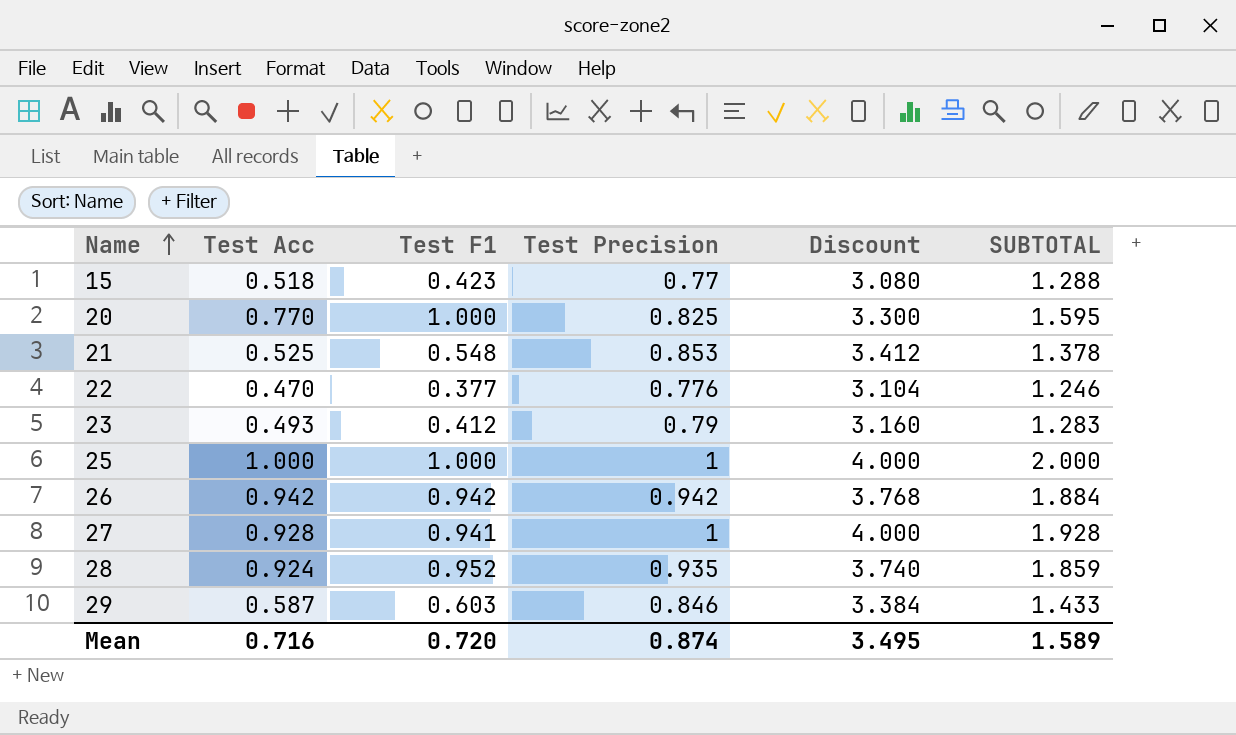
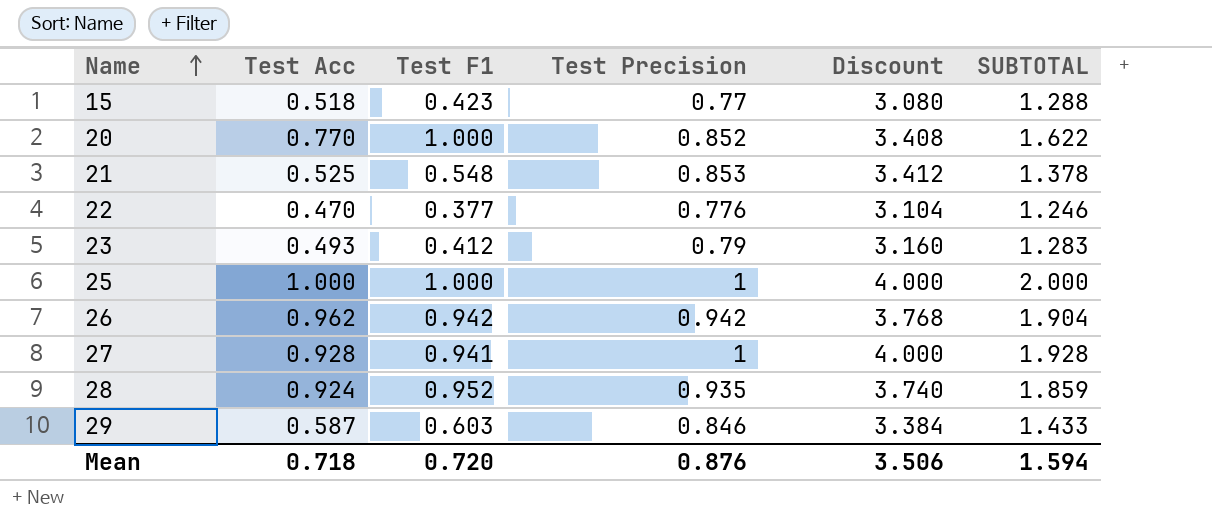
20 | Test Precision: 0.825 -> 0.852
20 | Discount: 3.300 -> 3.408
20 | SUBTOTAL: 1.595 -> 1.622
26 | Test Acc: 0.942 -> 0.962
26 | SUBTOTAL: 1.884 -> 1.904
Mean | Test Acc: 0.716 -> 0.718
Mean | Test Precision: 0.874 -> 0.876
Mean | Discount: 3.495 -> 3.506
Mean | SUBTOTAL: 1.589 -> 1.594

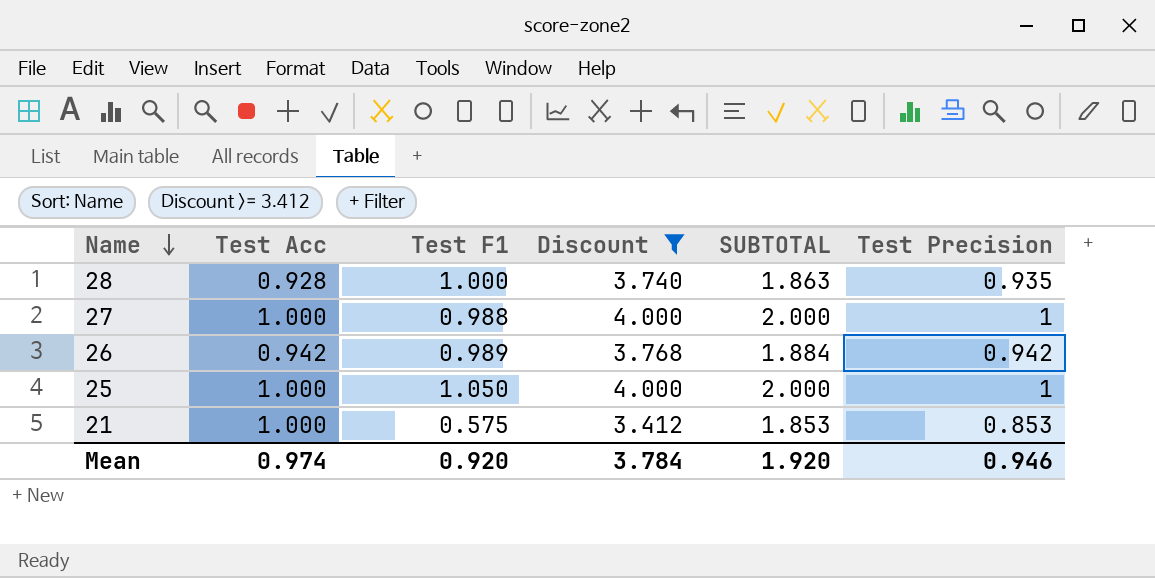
filter: none -> Discount >= 3.412
row order: Name ascending -> Name descending
column Test Precision | position: 4 -> 6
28 | Test Acc: 0.924 -> 0.928
28 | Test F1: 0.952 -> 1.000
28 | SUBTOTAL: 1.859 -> 1.863
27 | Test Acc: 0.928 -> 1.000
27 | Test F1: 0.941 -> 0.988
27 | SUBTOTAL: 1.928 -> 2.000
26 | Test Acc: 0.962 -> 0.942
26 | Test F1: 0.942 -> 0.989
26 | SUBTOTAL: 1.904 -> 1.884
25 | Test F1: 1.000 -> 1.050
21 | Test Acc: 0.525 -> 1.000
21 | Test F1: 0.548 -> 0.575
21 | SUBTOTAL: 1.378 -> 1.853
Mean | Test Acc: 0.718 -> 0.974
Mean | Test F1: 0.720 -> 0.920
Mean | Discount: 3.506 -> 3.784
Mean | SUBTOTAL: 1.594 -> 1.920
Mean | Test Precision: 0.876 -> 0.946

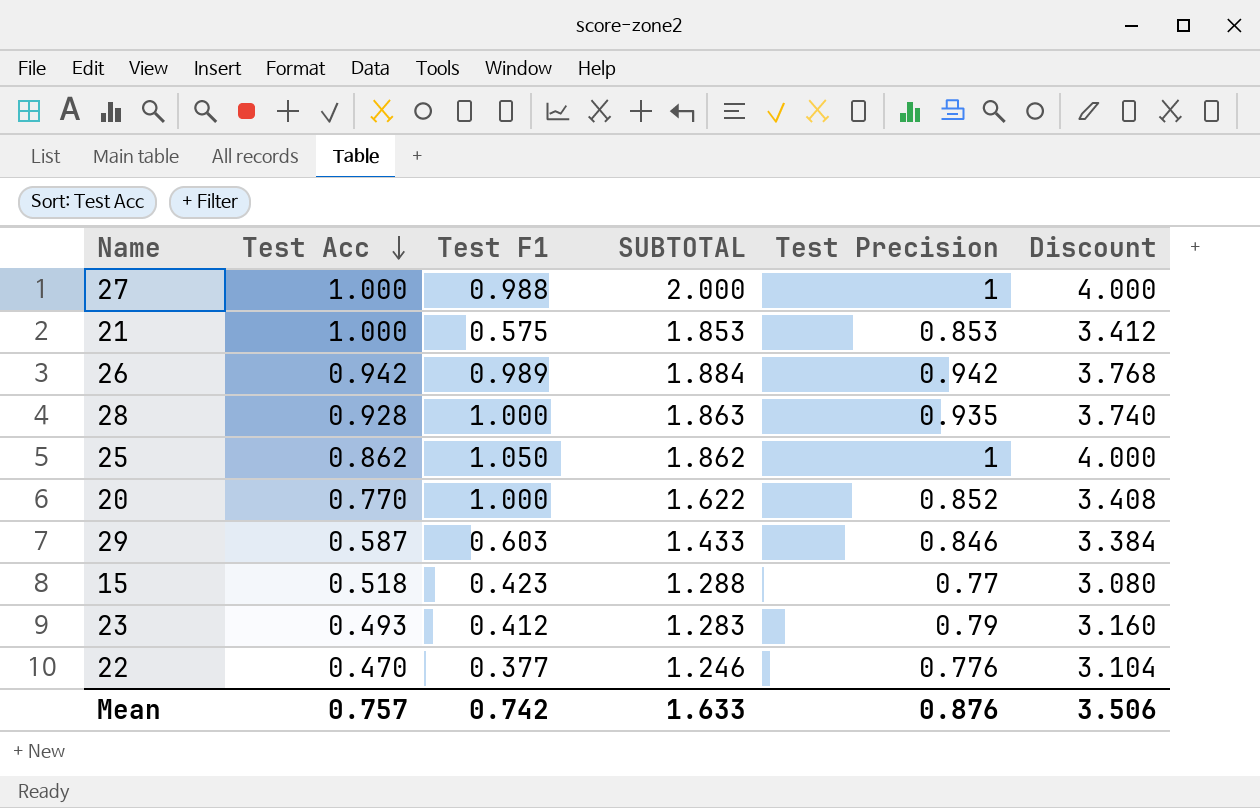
filter: Discount >= 3.412 -> none
row order: Name descending -> Test Acc descending
column Discount | position: 4 -> 6
25 | Test Acc: 1.000 -> 0.862
25 | SUBTOTAL: 2.000 -> 1.862
Mean | Test Acc: 0.974 -> 0.757
Mean | Test F1: 0.920 -> 0.742
Mean | SUBTOTAL: 1.920 -> 1.633
Mean | Test Precision: 0.946 -> 0.876
Mean | Discount: 3.784 -> 3.506

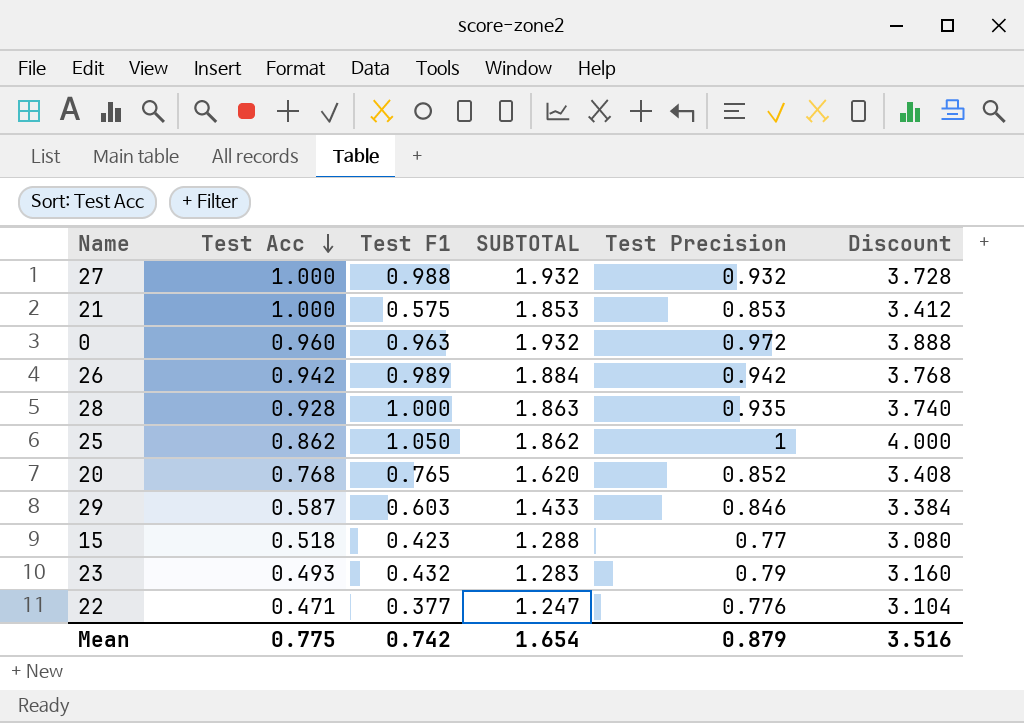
27 | SUBTOTAL: 2.000 -> 1.932
27 | Test Precision: 1 -> 0.932
27 | Discount: 4.000 -> 3.728
row 0: none -> 0.960 | 0.963 | 1.932 | 0.972 | 3.888
20 | Test Acc: 0.770 -> 0.768
20 | Test F1: 1.000 -> 0.765
20 | SUBTOTAL: 1.622 -> 1.620
23 | Test F1: 0.412 -> 0.432
22 | Test Acc: 0.470 -> 0.471
22 | SUBTOTAL: 1.246 -> 1.247
Mean | Test Acc: 0.757 -> 0.775
Mean | SUBTOTAL: 1.633 -> 1.654
Mean | Test Precision: 0.876 -> 0.879
Mean | Discount: 3.506 -> 3.516

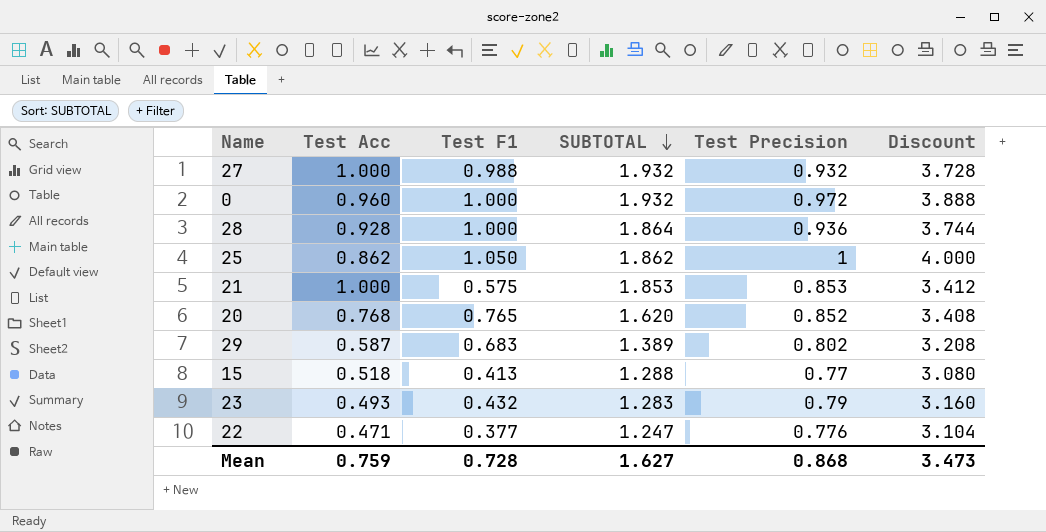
row order: Test Acc descending -> SUBTOTAL descending
row 26: 0.942 | 0.989 | 1.884 | 0.942 | 3.768 -> none
0 | Test F1: 0.963 -> 1.000
28 | SUBTOTAL: 1.863 -> 1.864
28 | Test Precision: 0.935 -> 0.936
28 | Discount: 3.740 -> 3.744
29 | Test F1: 0.603 -> 0.683
29 | SUBTOTAL: 1.433 -> 1.389
29 | Test Precision: 0.846 -> 0.802
29 | Discount: 3.384 -> 3.208
15 | Test F1: 0.423 -> 0.413
Mean | Test Acc: 0.775 -> 0.759
Mean | Test F1: 0.742 -> 0.728
Mean | SUBTOTAL: 1.654 -> 1.627
Mean | Test Precision: 0.879 -> 0.868
Mean | Discount: 3.516 -> 3.473

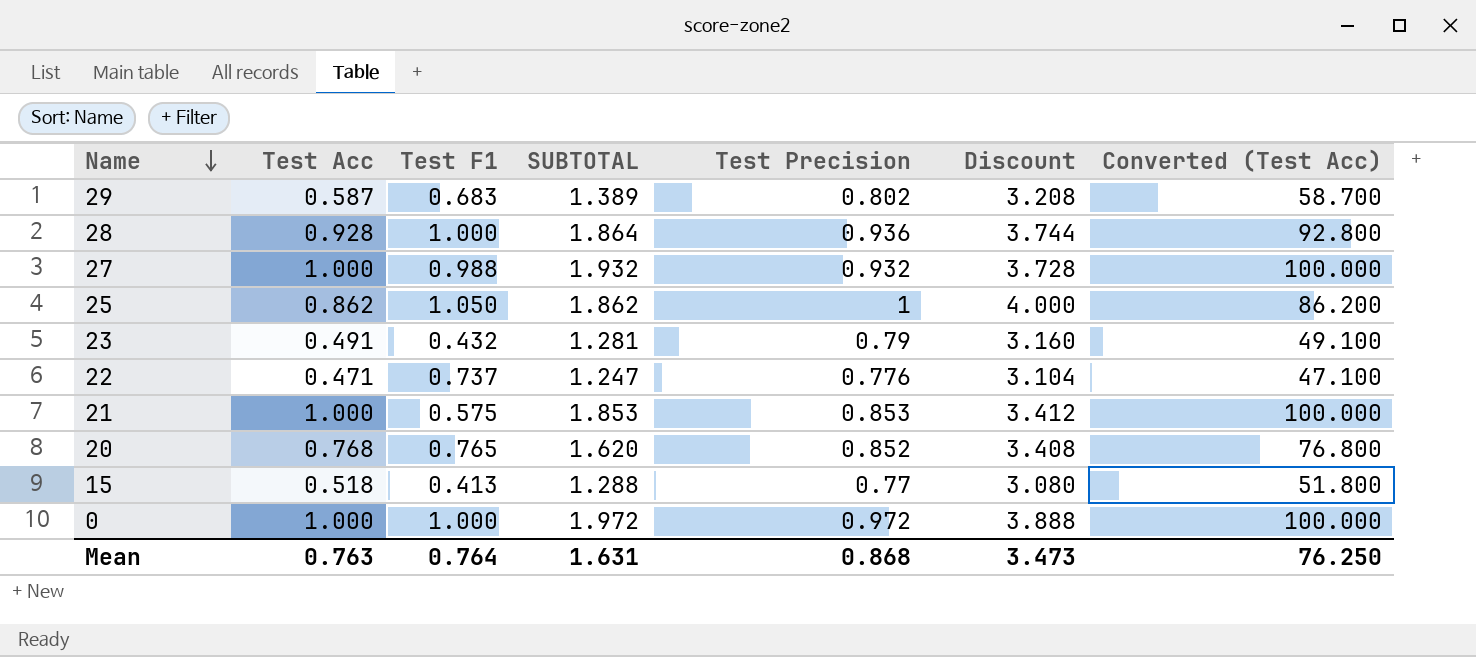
row order: SUBTOTAL descending -> Name descending
column Converted (Test Acc) | formula: none -> [Test Acc] * 100
23 | Test Acc: 0.493 -> 0.491
23 | SUBTOTAL: 1.283 -> 1.281
22 | Test F1: 0.377 -> 0.737
0 | Test Acc: 0.960 -> 1.000
0 | SUBTOTAL: 1.932 -> 1.972
Mean | Test Acc: 0.759 -> 0.763
Mean | Test F1: 0.728 -> 0.764
Mean | SUBTOTAL: 1.627 -> 1.631

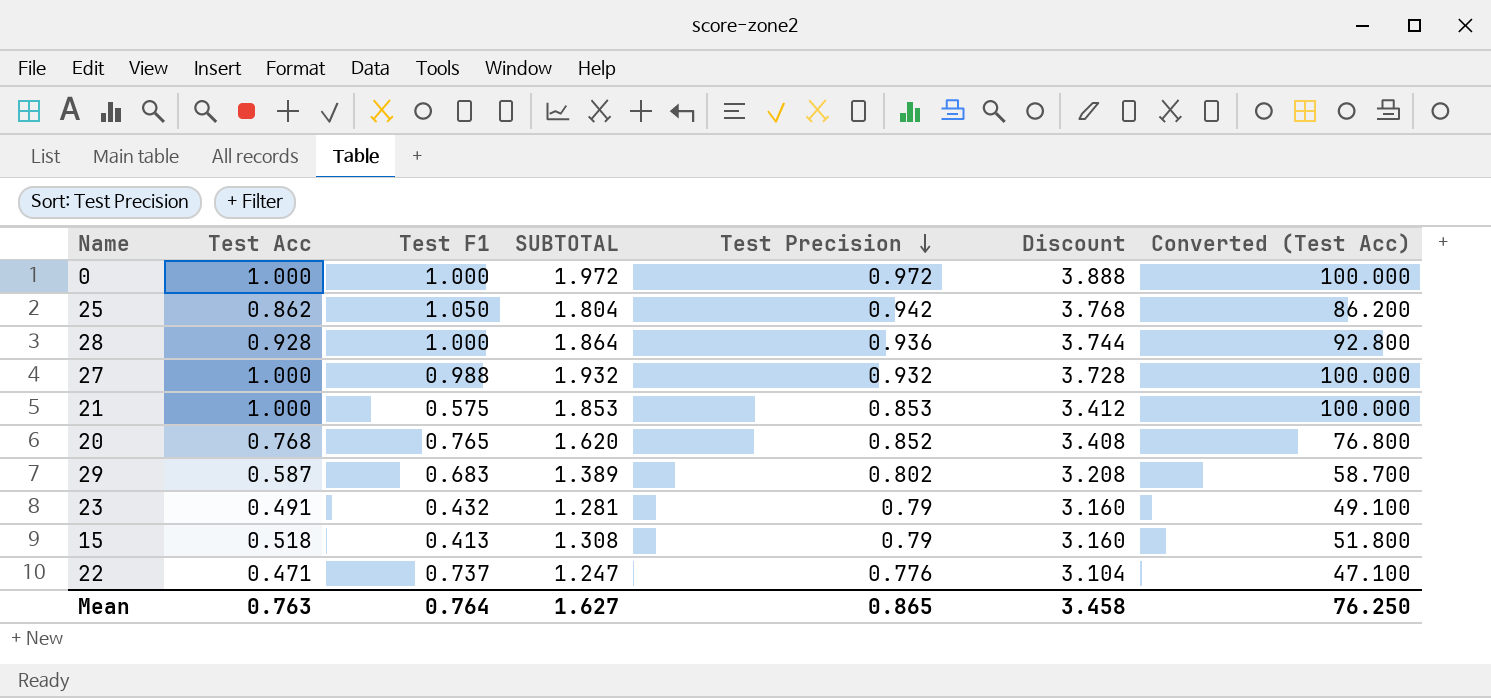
row order: Name descending -> Test Precision descending
25 | SUBTOTAL: 1.862 -> 1.804
25 | Test Precision: 1 -> 0.942
25 | Discount: 4.000 -> 3.768
15 | SUBTOTAL: 1.288 -> 1.308
15 | Test Precision: 0.77 -> 0.79
15 | Discount: 3.080 -> 3.160
Mean | SUBTOTAL: 1.631 -> 1.627
Mean | Test Precision: 0.868 -> 0.865
Mean | Discount: 3.473 -> 3.458

